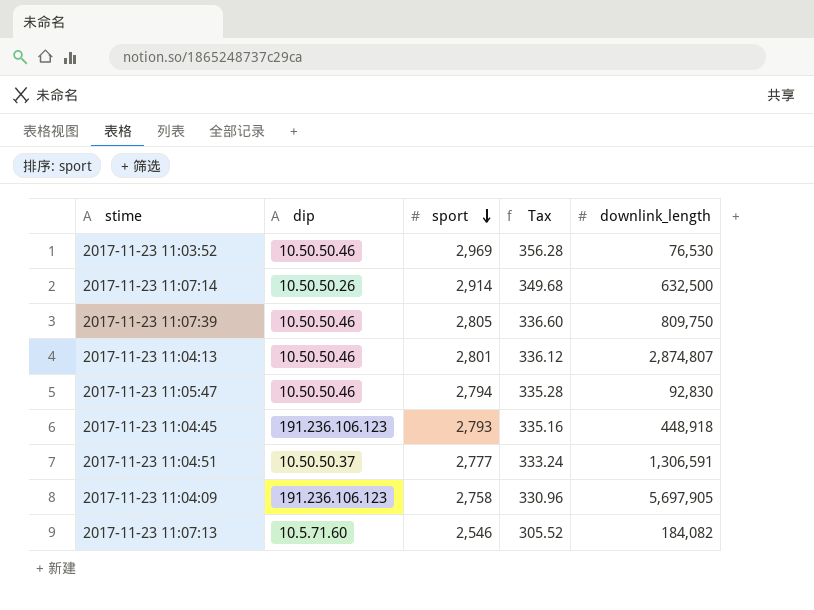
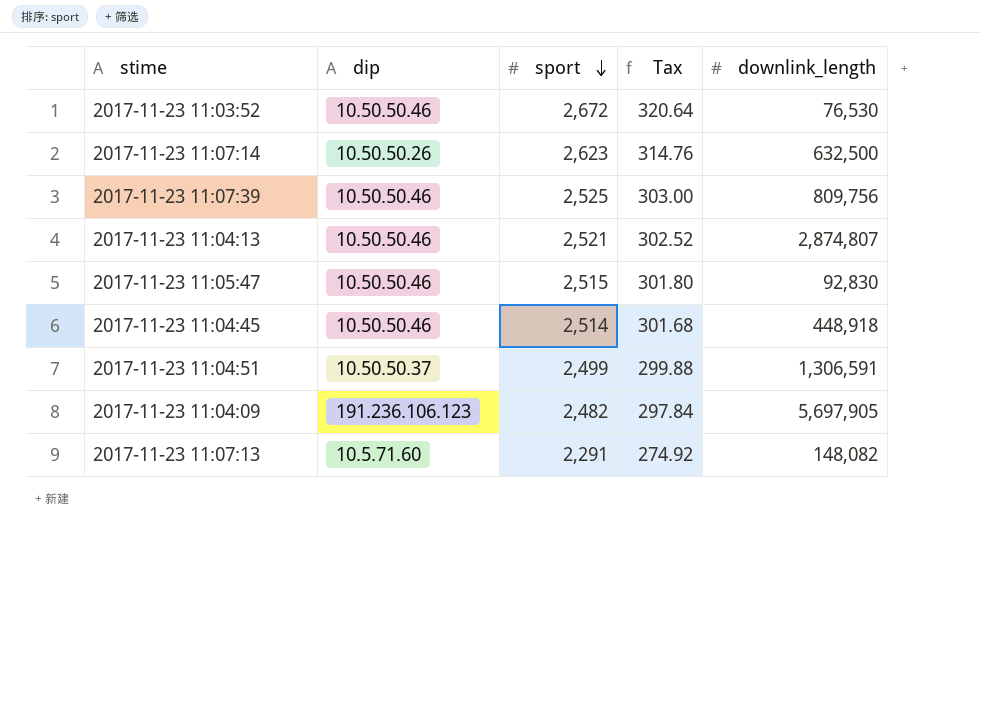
2017-11-23 11:03:52 | sport: 2,969 -> 2,672
2017-11-23 11:03:52 | Tax: 356.28 -> 320.64
2017-11-23 11:07:14 | sport: 2,914 -> 2,623
2017-11-23 11:07:14 | Tax: 349.68 -> 314.76
2017-11-23 11:07:39 | sport: 2,805 -> 2,525
2017-11-23 11:07:39 | Tax: 336.60 -> 303.00
2017-11-23 11:07:39 | downlink_length: 809,750 -> 809,756
2017-11-23 11:04:13 | sport: 2,801 -> 2,521
2017-11-23 11:04:13 | Tax: 336.12 -> 302.52
2017-11-23 11:05:47 | sport: 2,794 -> 2,515
2017-11-23 11:05:47 | Tax: 335.28 -> 301.80
2017-11-23 11:04:45 | dip: 191.236.106.123 -> 10.50.50.46
2017-11-23 11:04:45 | sport: 2,793 -> 2,514
2017-11-23 11:04:45 | Tax: 335.16 -> 301.68
2017-11-23 11:04:51 | sport: 2,777 -> 2,499
2017-11-23 11:04:51 | Tax: 333.24 -> 299.88
2017-11-23 11:04:09 | sport: 2,758 -> 2,482
2017-11-23 11:04:09 | Tax: 330.96 -> 297.84
2017-11-23 11:07:13 | sport: 2,546 -> 2,291
2017-11-23 11:07:13 | Tax: 305.52 -> 274.92
2017-11-23 11:07:13 | downlink_length: 184,082 -> 148,082

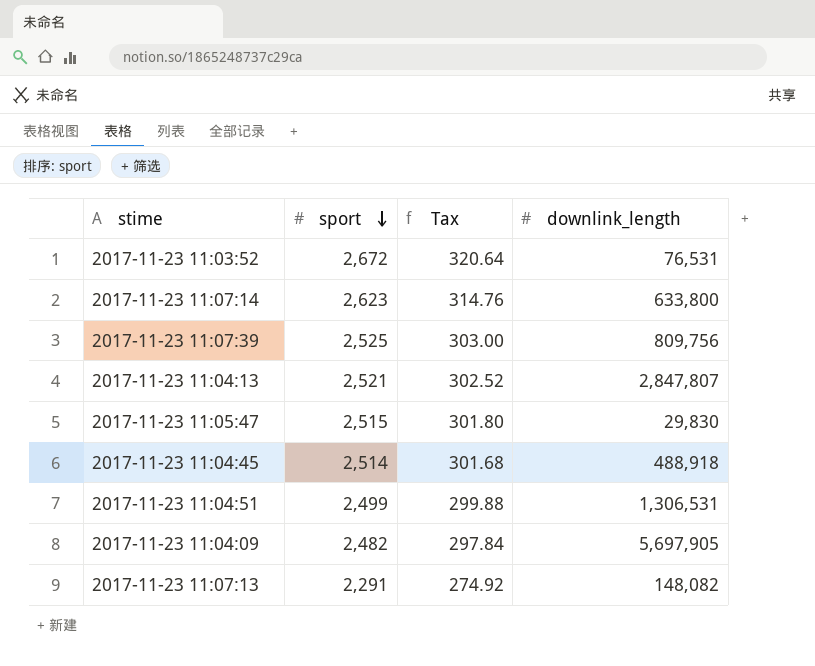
column dip | position: 2 -> none
2017-11-23 11:03:52 | downlink_length: 76,530 -> 76,531
2017-11-23 11:07:14 | downlink_length: 632,500 -> 633,800
2017-11-23 11:04:13 | downlink_length: 2,874,807 -> 2,847,807
2017-11-23 11:05:47 | downlink_length: 92,830 -> 29,830
2017-11-23 11:04:45 | downlink_length: 448,918 -> 488,918
2017-11-23 11:04:51 | downlink_length: 1,306,591 -> 1,306,531

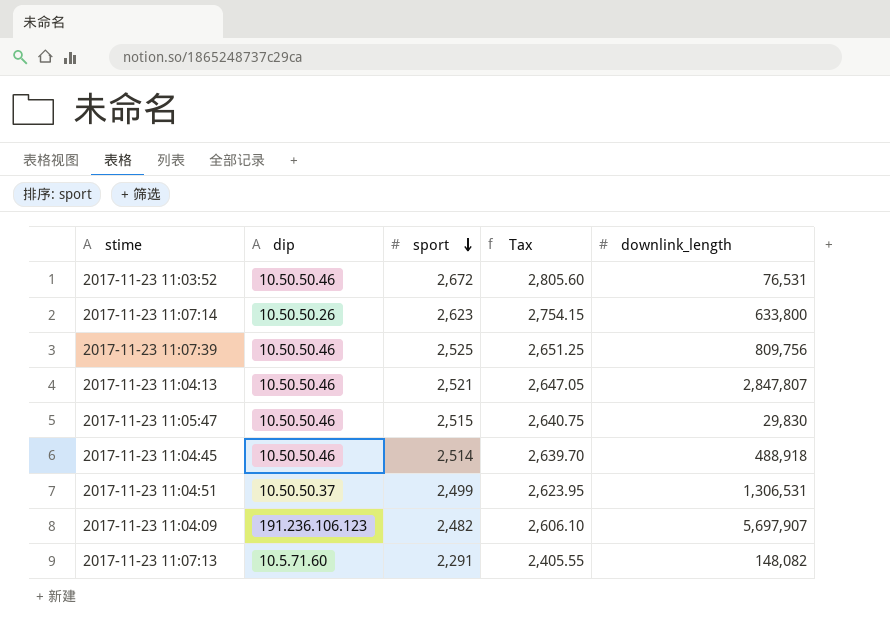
column dip | position: none -> 2
column Tax | formula: [sport] * 0.12 -> [sport] * 1.05
2017-11-23 11:04:09 | downlink_length: 5,697,905 -> 5,697,907

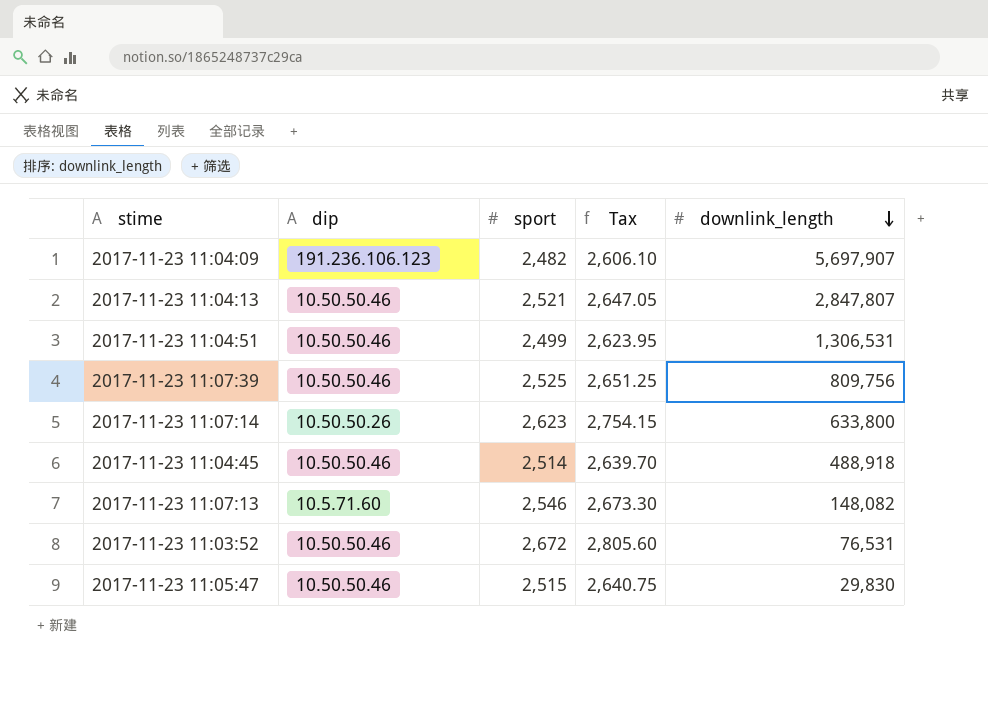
row order: sport descending -> downlink_length descending
2017-11-23 11:04:51 | dip: 10.50.50.37 -> 10.50.50.46
2017-11-23 11:07:13 | sport: 2,291 -> 2,546
2017-11-23 11:07:13 | Tax: 2,405.55 -> 2,673.30

